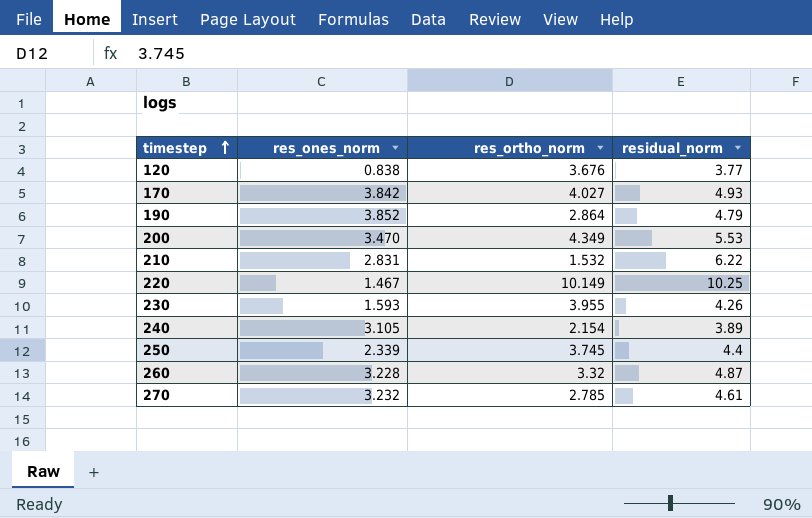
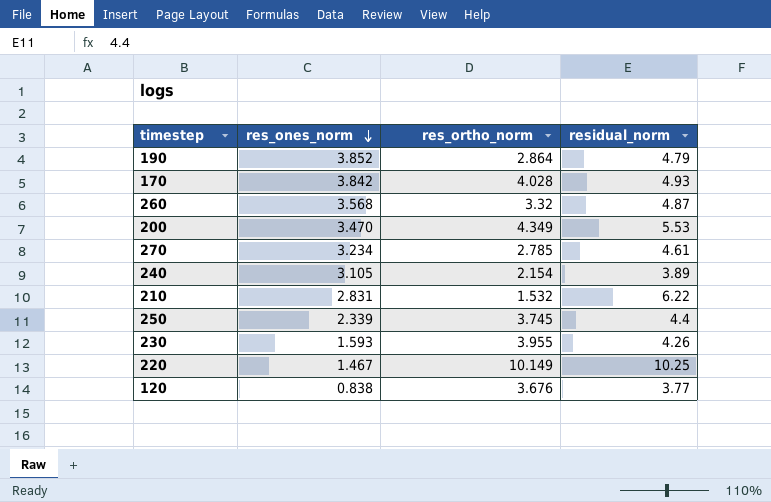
row order: timestep ascending -> res_ones_norm descending
170 | res_ortho_norm: 4.027 -> 4.028
260 | res_ones_norm: 3.228 -> 3.568
270 | res_ones_norm: 3.232 -> 3.234

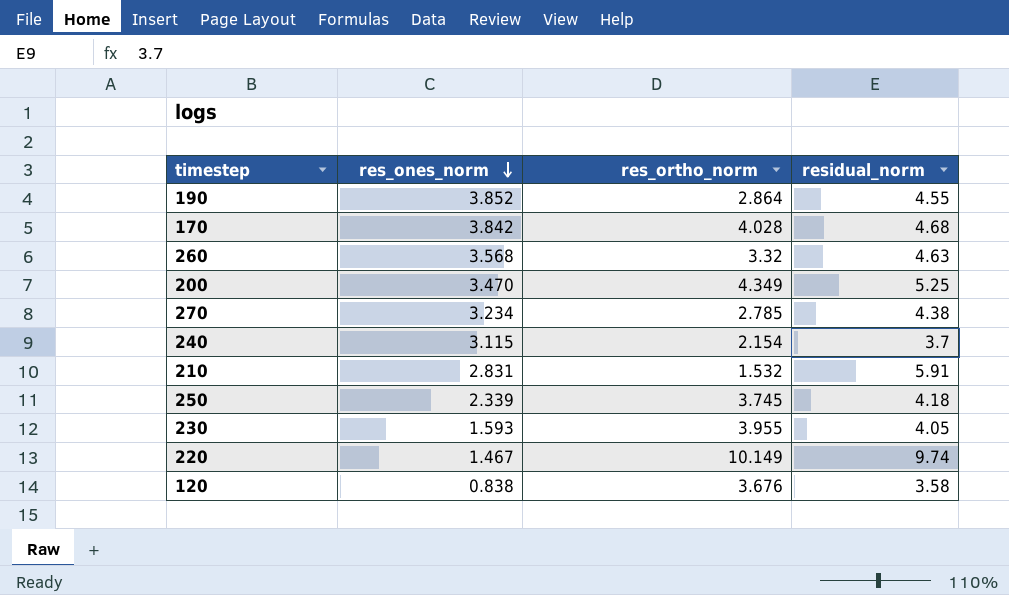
190 | residual_norm: 4.79 -> 4.55
170 | residual_norm: 4.93 -> 4.68
260 | residual_norm: 4.87 -> 4.63
200 | residual_norm: 5.53 -> 5.25
270 | residual_norm: 4.61 -> 4.38
240 | res_ones_norm: 3.105 -> 3.115
240 | residual_norm: 3.89 -> 3.7
210 | residual_norm: 6.22 -> 5.91
250 | residual_norm: 4.4 -> 4.18
230 | residual_norm: 4.26 -> 4.05
220 | residual_norm: 10.25 -> 9.74
120 | residual_norm: 3.77 -> 3.58

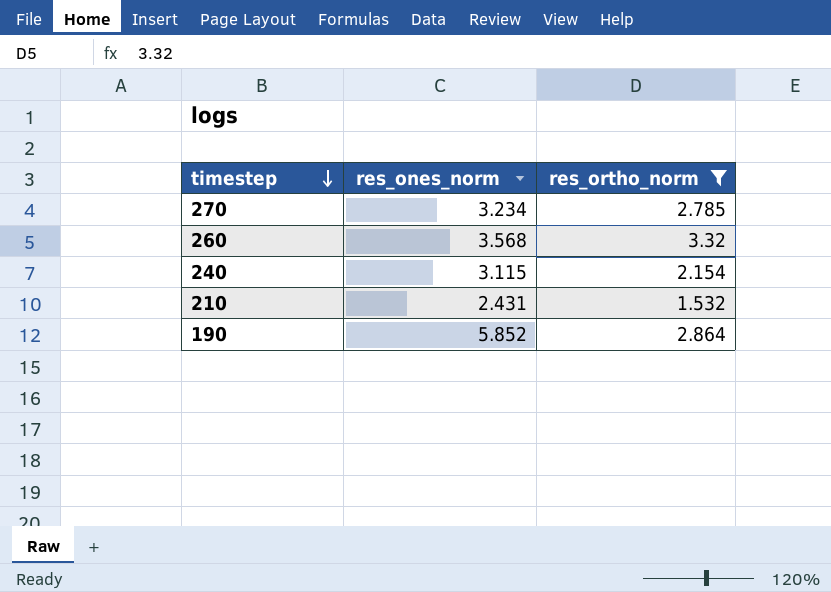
filter: none -> res_ortho_norm <= 3.32
row order: res_ones_norm descending -> timestep descending
column residual_norm | position: 4 -> none
210 | res_ones_norm: 2.831 -> 2.431
190 | res_ones_norm: 3.852 -> 5.852

